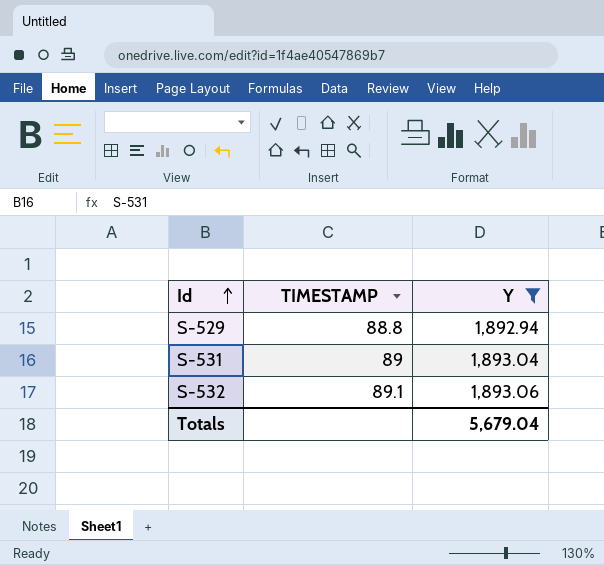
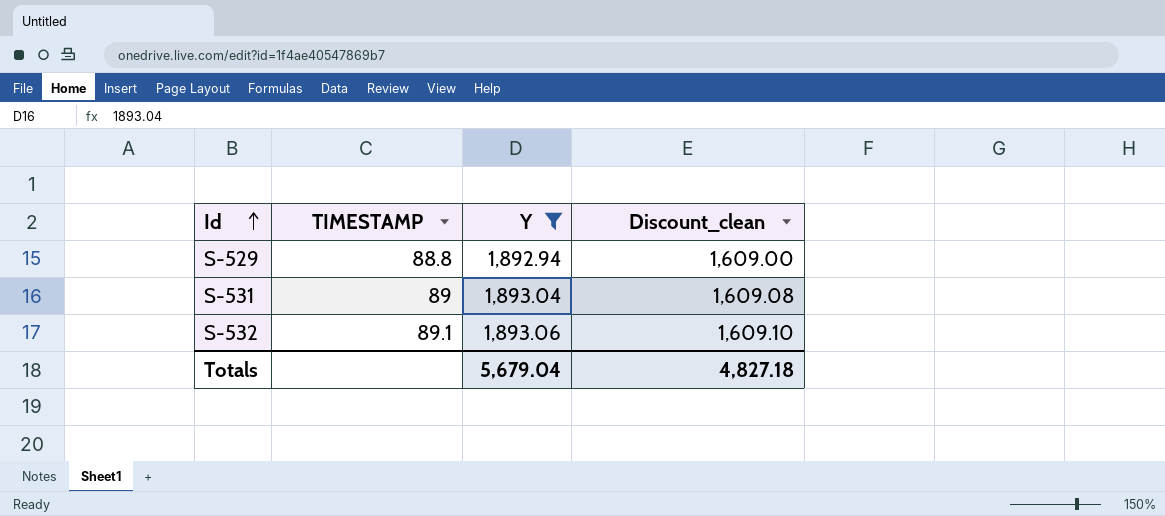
column Discount_clean | formula: none -> [Y] * 0.85

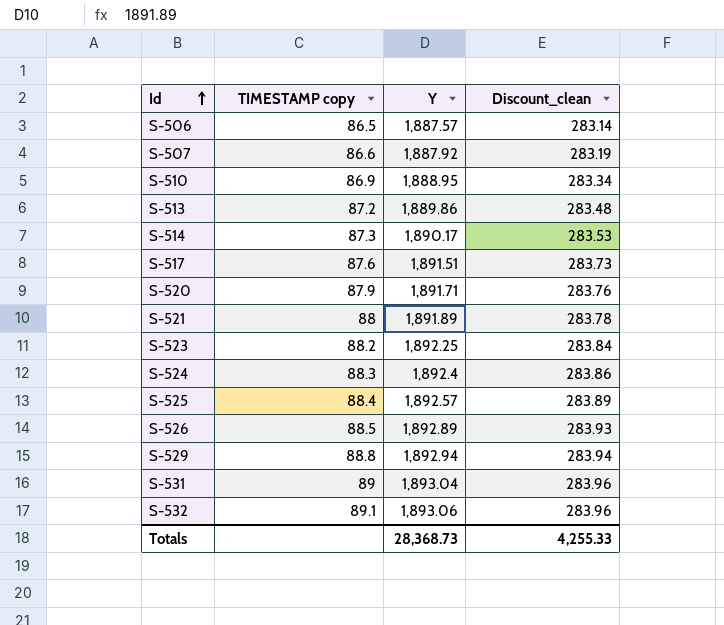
filter: Y >= 1,892.94 -> none
column name: TIMESTAMP -> TIMESTAMP copy
column Discount_clean | formula: [Y] * 0.85 -> [Y] * 0.15
Totals | Y: 5,679.04 -> 28,368.73
Totals | Discount_clean: 4,827.18 -> 4,255.33

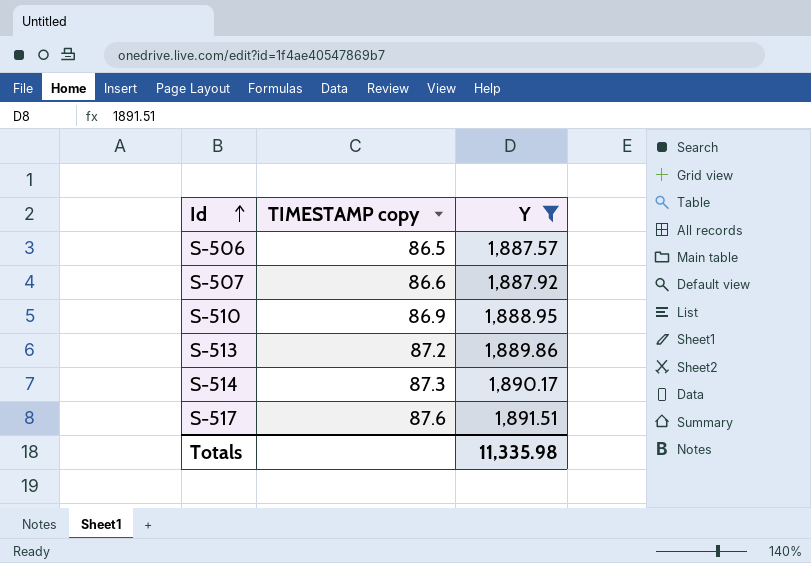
filter: none -> Y <= 1,891.51
column Discount_clean | formula: [Y] * 0.15 -> none
Totals | Y: 28,368.73 -> 11,335.98

